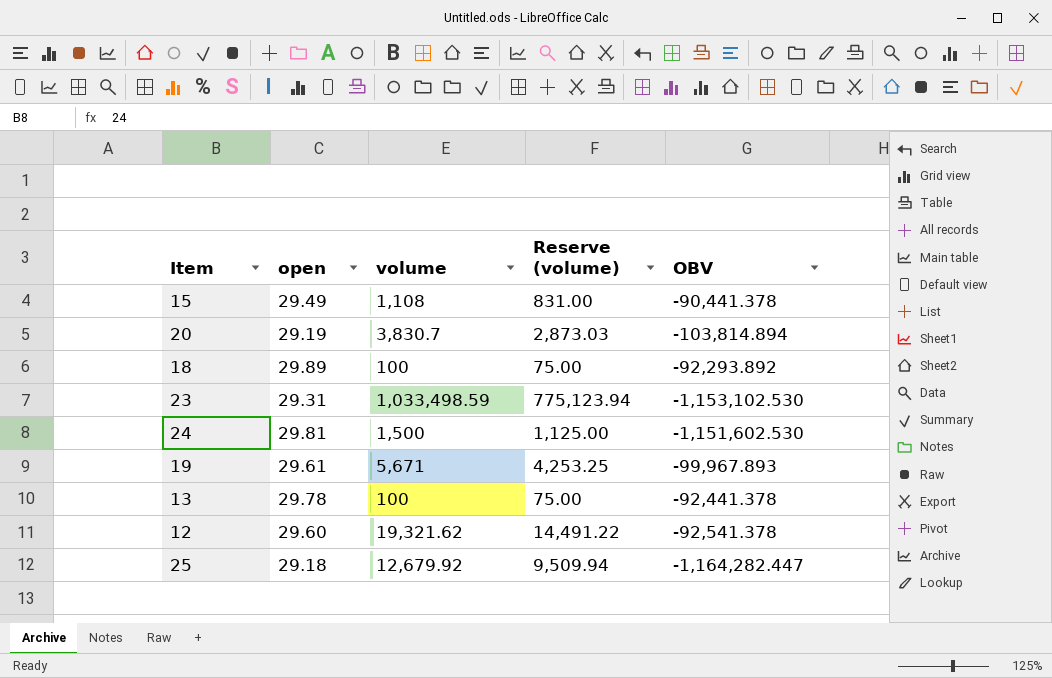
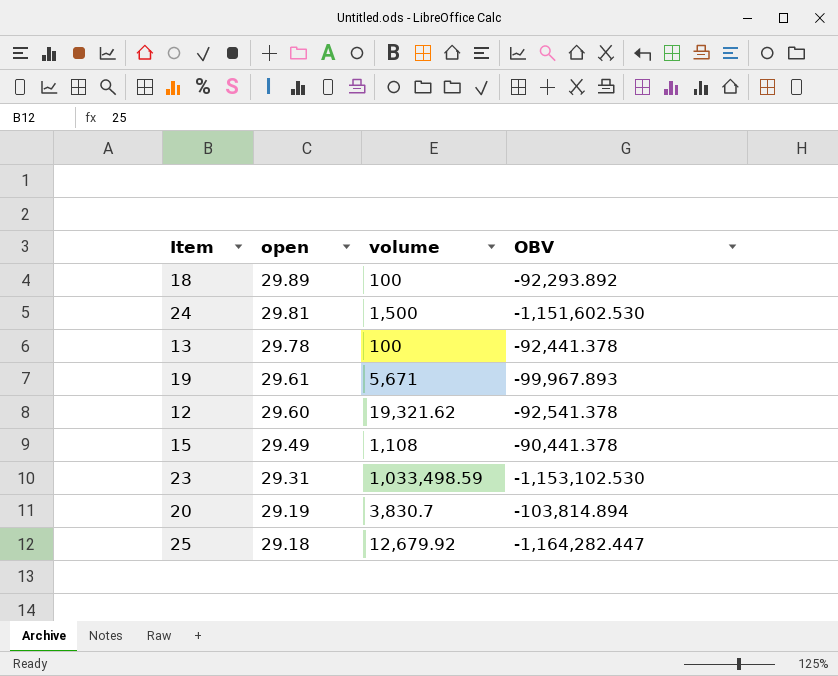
row order: none -> open descending
column Reserve (volume) | formula: [volume] * 0.75 -> none

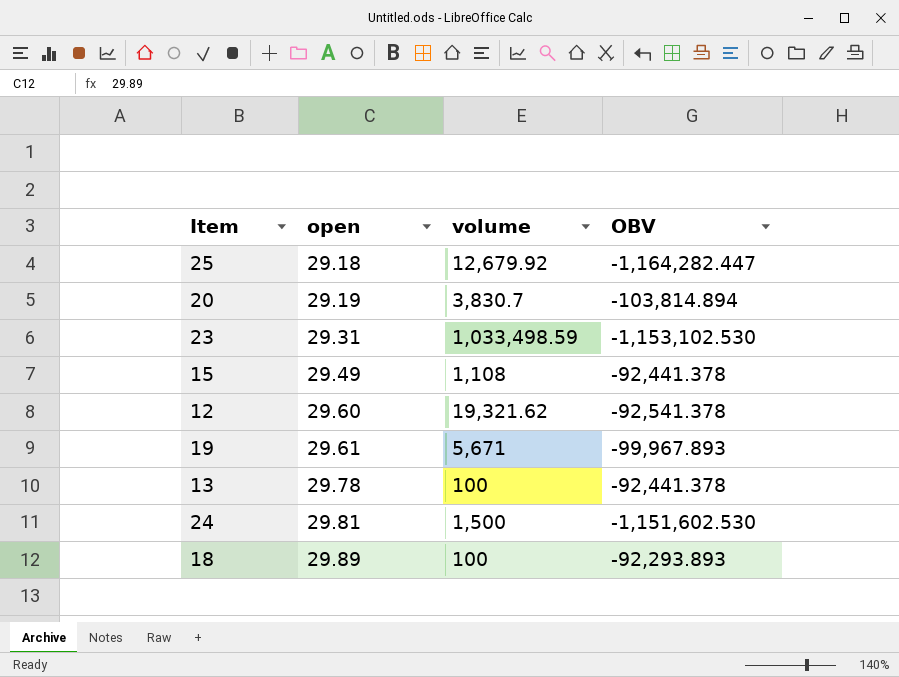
row order: open descending -> open ascending
15 | OBV: -90,441.378 -> -92,441.378
18 | OBV: -92,293.892 -> -92,293.893

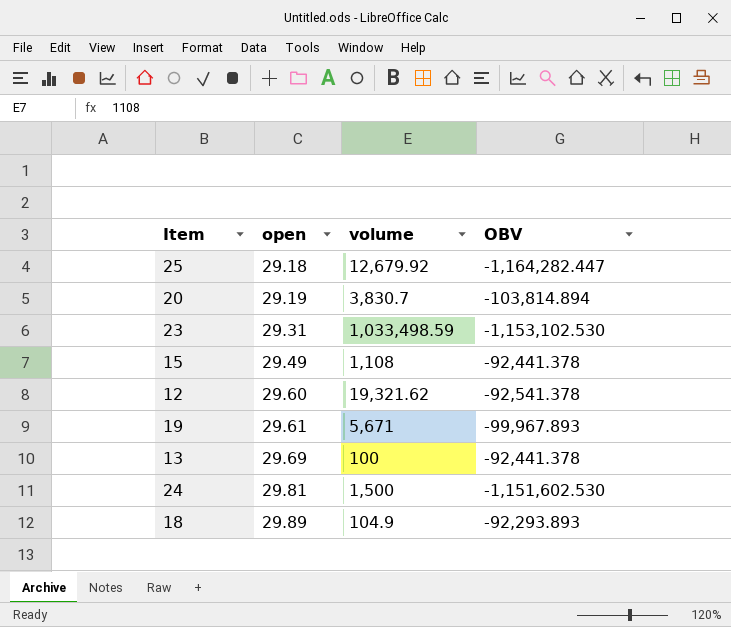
13 | open: 29.78 -> 29.69
18 | volume: 100 -> 104.9

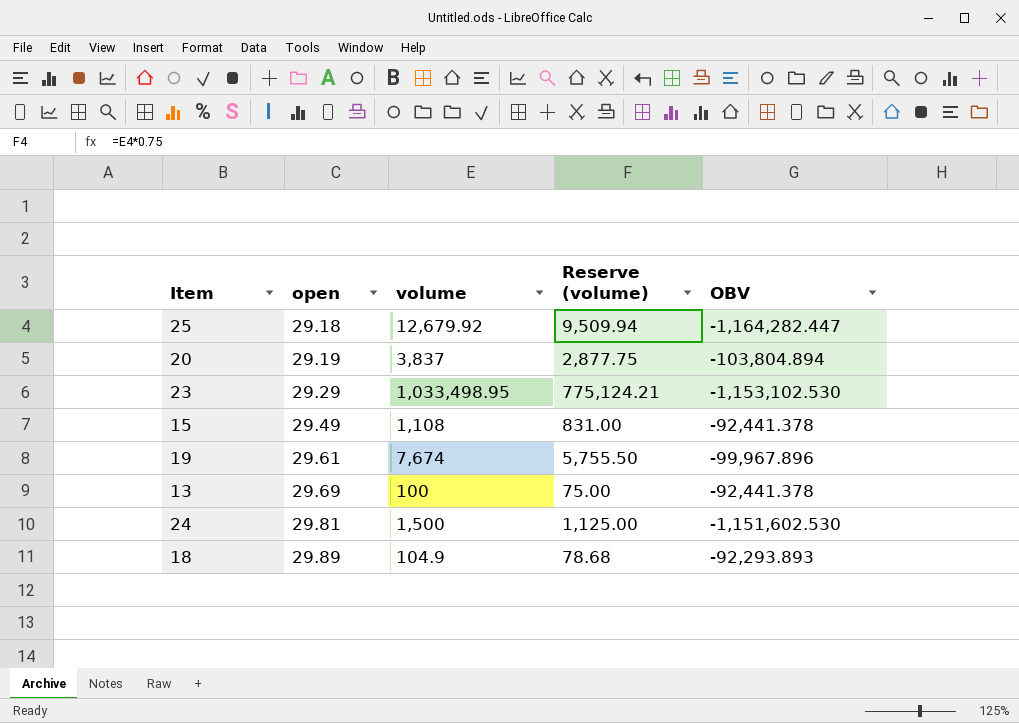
column Reserve (volume) | formula: none -> [volume] * 0.75
row 12: 29.60 | 19,321.62 | -92,541.378 -> none
20 | volume: 3,830.7 -> 3,837
20 | OBV: -103,814.894 -> -103,804.894
23 | open: 29.31 -> 29.29
23 | volume: 1,033,498.59 -> 1,033,498.95
19 | volume: 5,671 -> 7,674
19 | OBV: -99,967.893 -> -99,967.896

